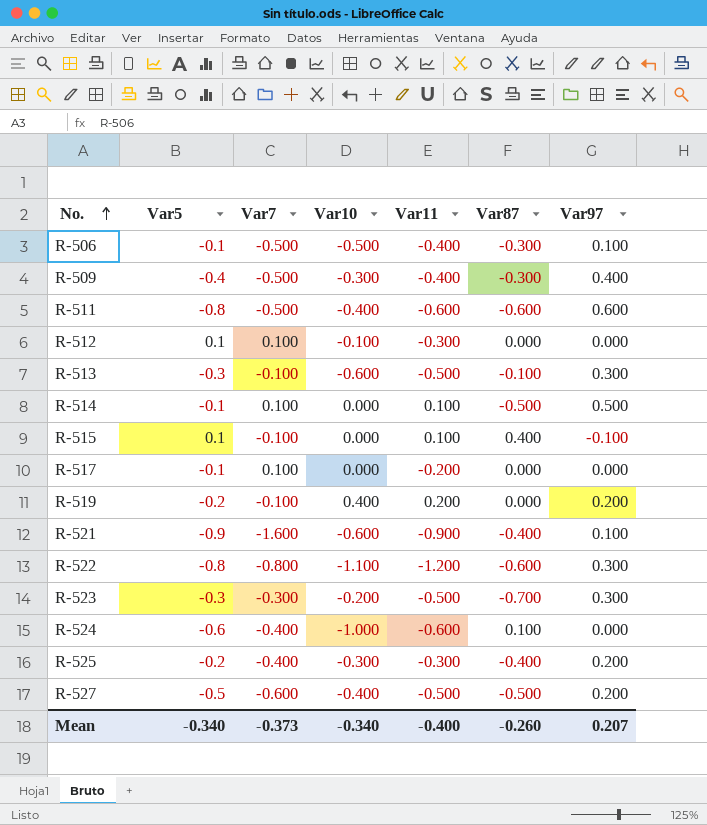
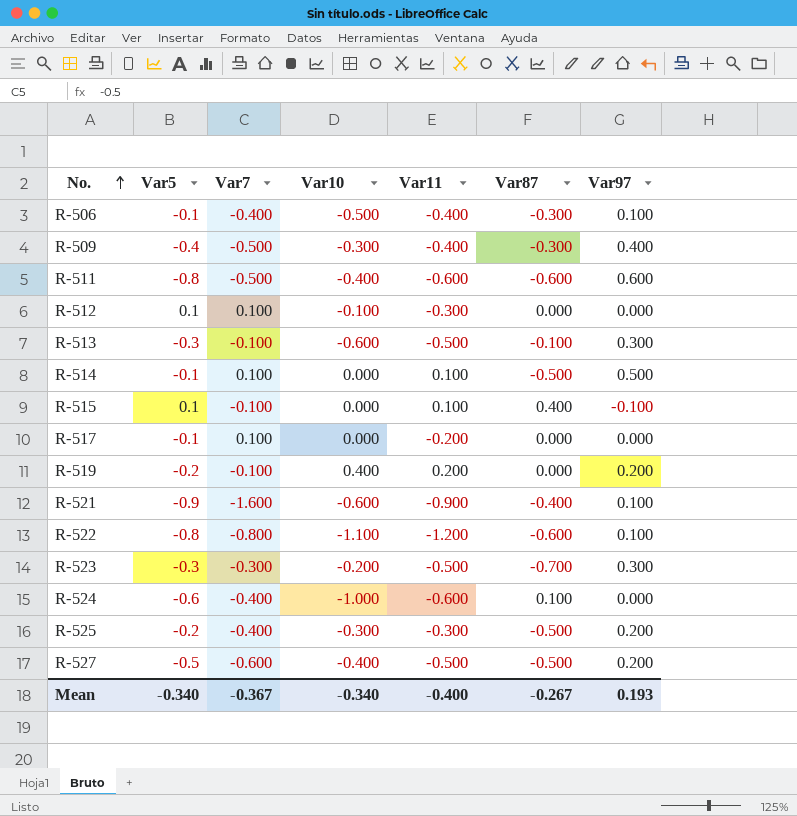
R-506 | Var7: -0.500 -> -0.400
R-522 | Var97: 0.300 -> 0.100
R-525 | Var87: -0.400 -> -0.500
Mean | Var7: -0.373 -> -0.367
Mean | Var87: -0.260 -> -0.267
Mean | Var97: 0.207 -> 0.193

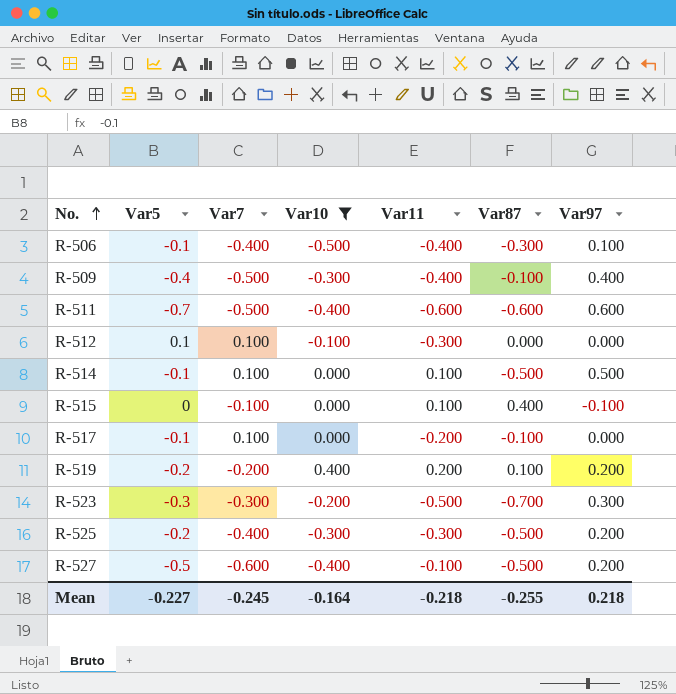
filter: none -> Var10 >= -0.500
R-509 | Var87: -0.300 -> -0.100
R-511 | Var5: -0.8 -> -0.7
R-515 | Var5: 0.1 -> 0
R-517 | Var87: 0.000 -> -0.100
R-519 | Var7: -0.100 -> -0.200
R-519 | Var87: 0.000 -> 0.100
R-527 | Var11: -0.500 -> -0.100
Mean | Var5: -0.340 -> -0.227
Mean | Var7: -0.367 -> -0.245
Mean | Var10: -0.340 -> -0.164
Mean | Var11: -0.400 -> -0.218
Mean | Var87: -0.267 -> -0.255
Mean | Var97: 0.193 -> 0.218

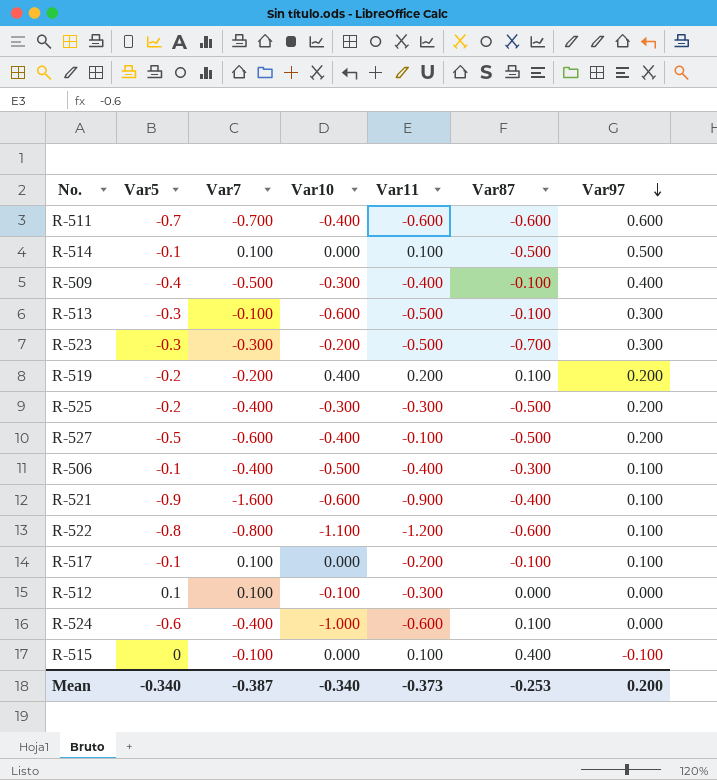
filter: Var10 >= -0.500 -> none
row order: No. ascending -> Var97 descending
R-511 | Var7: -0.500 -> -0.700
R-517 | Var97: 0.000 -> 0.100
Mean | Var5: -0.227 -> -0.340
Mean | Var7: -0.245 -> -0.387
Mean | Var10: -0.164 -> -0.340
Mean | Var11: -0.218 -> -0.373
Mean | Var87: -0.255 -> -0.253
Mean | Var97: 0.218 -> 0.200

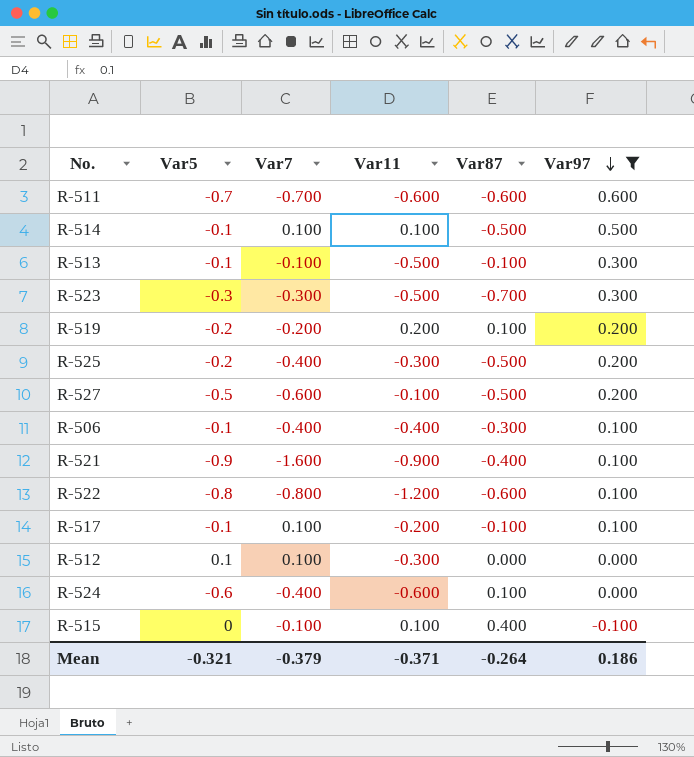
filter: none -> Var97 != 0.400
column Var10 | position: 4 -> none
R-513 | Var5: -0.3 -> -0.1
Mean | Var5: -0.340 -> -0.321
Mean | Var7: -0.387 -> -0.379
Mean | Var11: -0.373 -> -0.371
Mean | Var87: -0.253 -> -0.264
Mean | Var97: 0.200 -> 0.186

